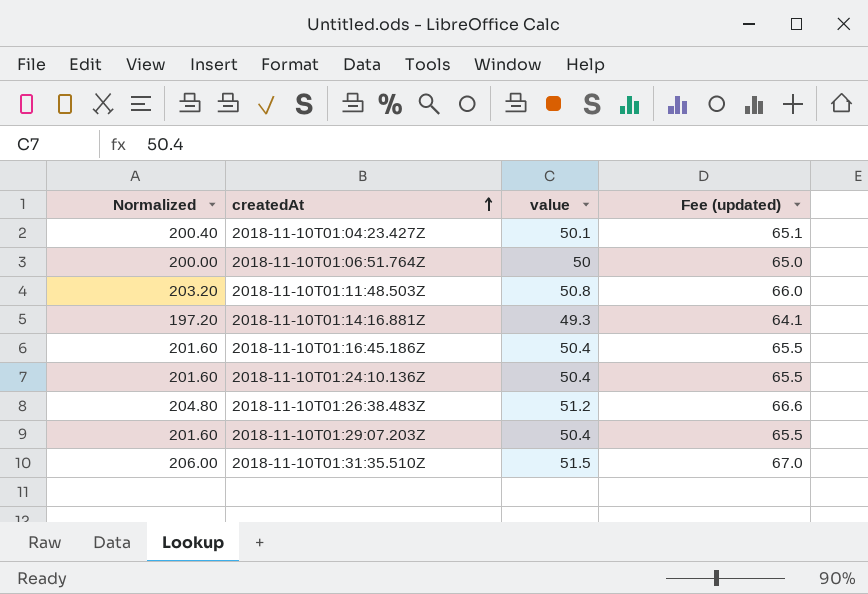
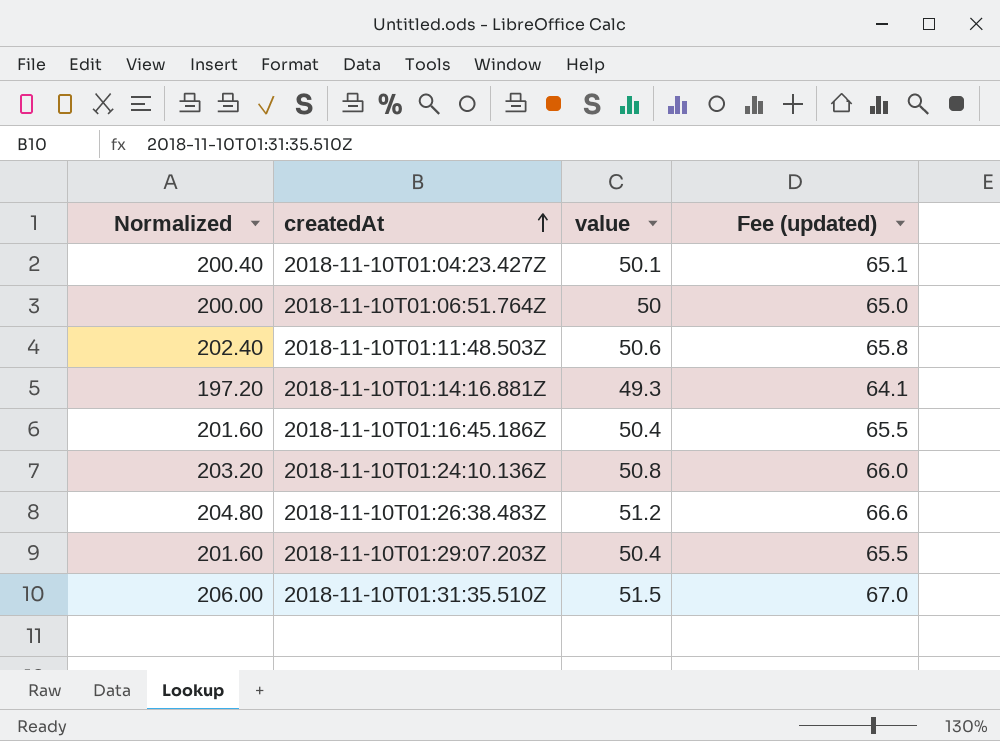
2018-11-10T01:11:48.503Z | Normalized: 203.20 -> 202.40
2018-11-10T01:11:48.503Z | value: 50.8 -> 50.6
2018-11-10T01:11:48.503Z | Fee (updated): 66.0 -> 65.8
2018-11-10T01:24:10.136Z | Normalized: 201.60 -> 203.20
2018-11-10T01:24:10.136Z | value: 50.4 -> 50.8
2018-11-10T01:24:10.136Z | Fee (updated): 65.5 -> 66.0

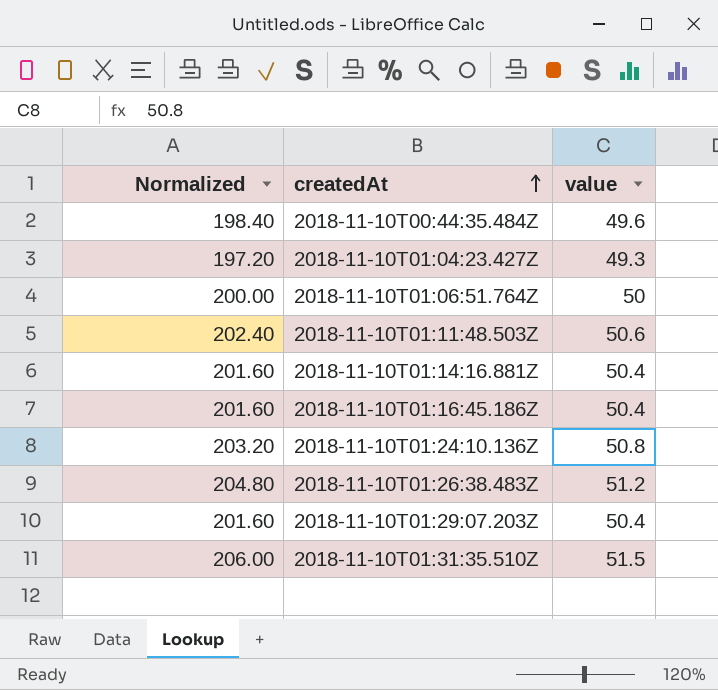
column Fee (updated) | formula: [value] * 1.3 -> none
row 2018-11-10T00:44:35.484Z: none -> 198.40 | 49.6
2018-11-10T01:04:23.427Z | Normalized: 200.40 -> 197.20
2018-11-10T01:04:23.427Z | value: 50.1 -> 49.3
2018-11-10T01:14:16.881Z | Normalized: 197.20 -> 201.60
2018-11-10T01:14:16.881Z | value: 49.3 -> 50.4

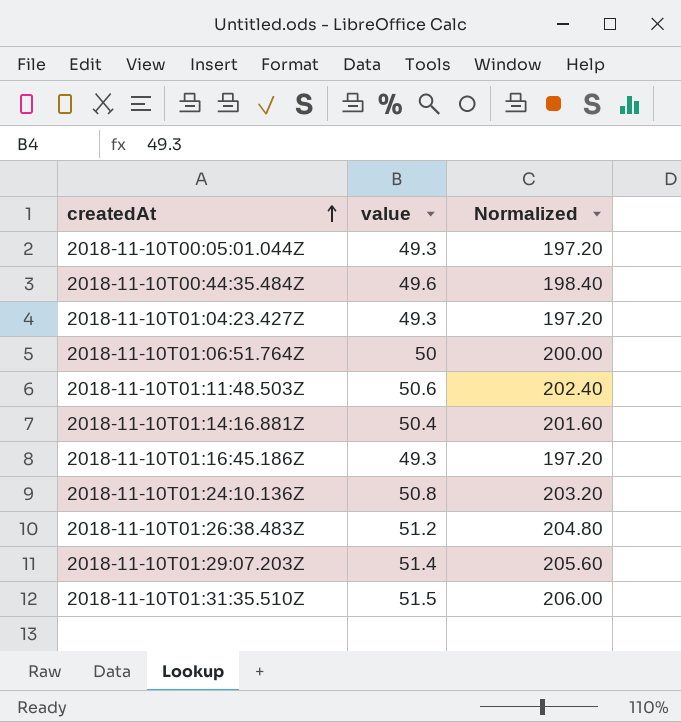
column Normalized | position: 1 -> 3
row 2018-11-10T00:05:01.044Z: none -> 49.3 | 197.20
2018-11-10T01:16:45.186Z | value: 50.4 -> 49.3
2018-11-10T01:16:45.186Z | Normalized: 201.60 -> 197.20
2018-11-10T01:29:07.203Z | value: 50.4 -> 51.4
2018-11-10T01:29:07.203Z | Normalized: 201.60 -> 205.60

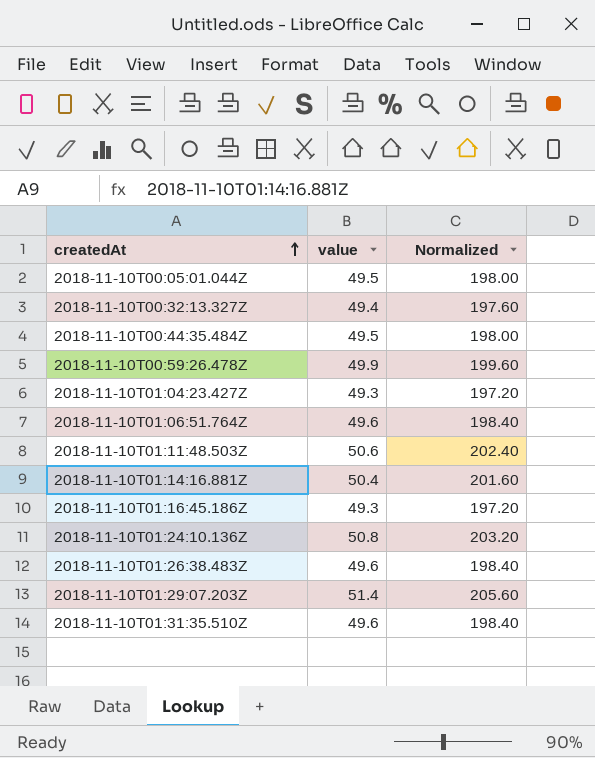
2018-11-10T00:05:01.044Z | value: 49.3 -> 49.5
2018-11-10T00:05:01.044Z | Normalized: 197.20 -> 198.00
row 2018-11-10T00:32:13.327Z: none -> 49.4 | 197.60
2018-11-10T00:44:35.484Z | value: 49.6 -> 49.5
2018-11-10T00:44:35.484Z | Normalized: 198.40 -> 198.00
row 2018-11-10T00:59:26.478Z: none -> 49.9 | 199.60
2018-11-10T01:06:51.764Z | value: 50 -> 49.6
2018-11-10T01:06:51.764Z | Normalized: 200.00 -> 198.40
2018-11-10T01:26:38.483Z | value: 51.2 -> 49.6
2018-11-10T01:26:38.483Z | Normalized: 204.80 -> 198.40
2018-11-10T01:31:35.510Z | value: 51.5 -> 49.6
2018-11-10T01:31:35.510Z | Normalized: 206.00 -> 198.40

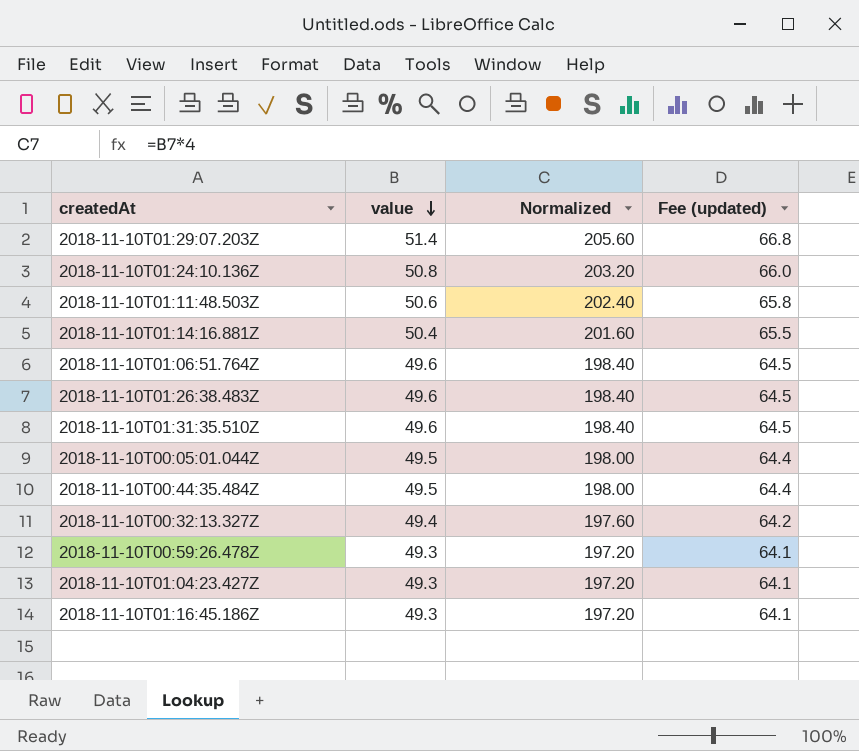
row order: createdAt ascending -> value descending
column Fee (updated) | formula: none -> [value] * 1.3
2018-11-10T00:59:26.478Z | value: 49.9 -> 49.3
2018-11-10T00:59:26.478Z | Normalized: 199.60 -> 197.20

